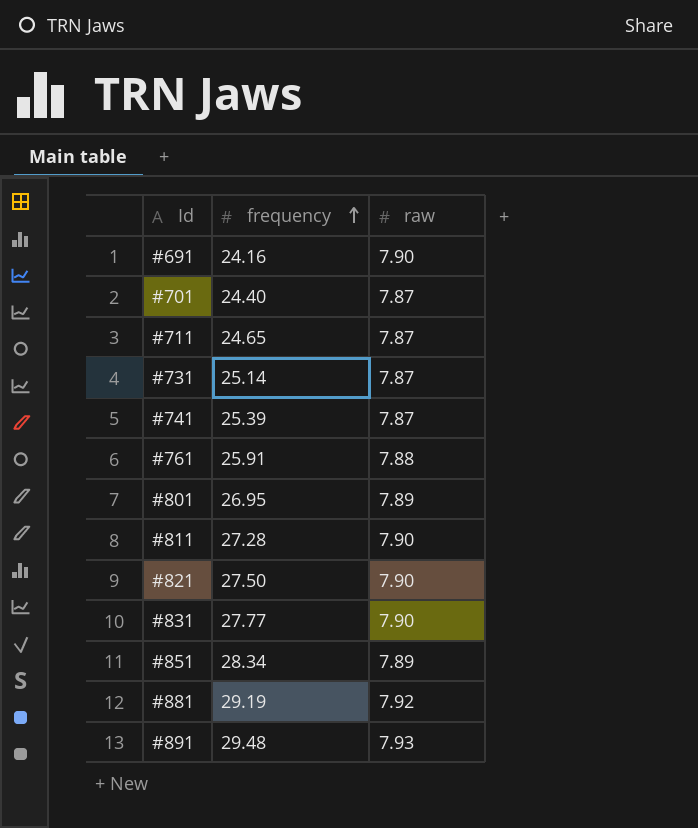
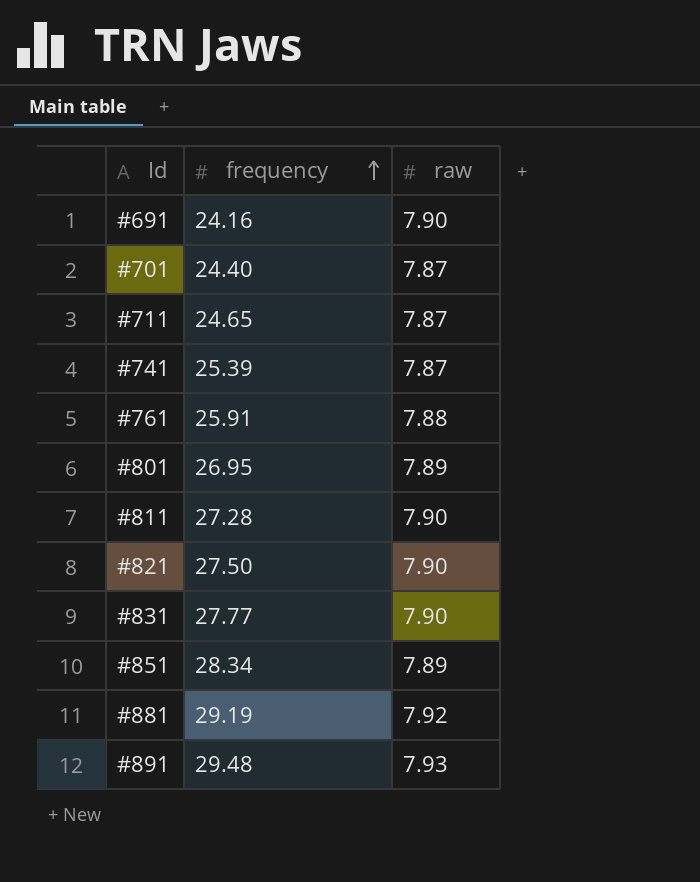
row #731: 25.14 | 7.87 -> none

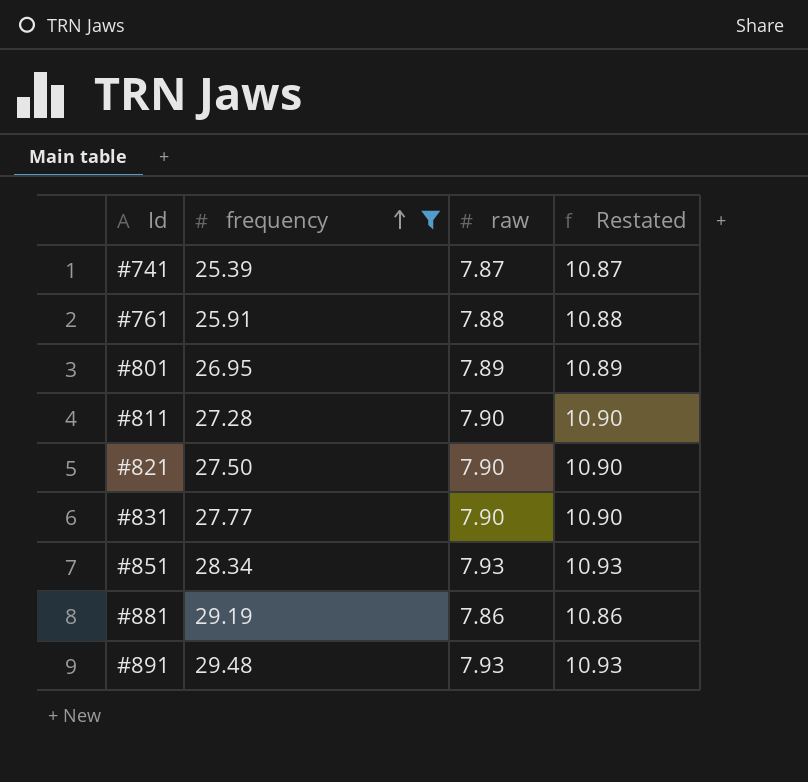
filter: none -> frequency >= 25.39
column Restated | formula: none -> [raw] + 3
#851 | raw: 7.89 -> 7.93
#881 | raw: 7.92 -> 7.86

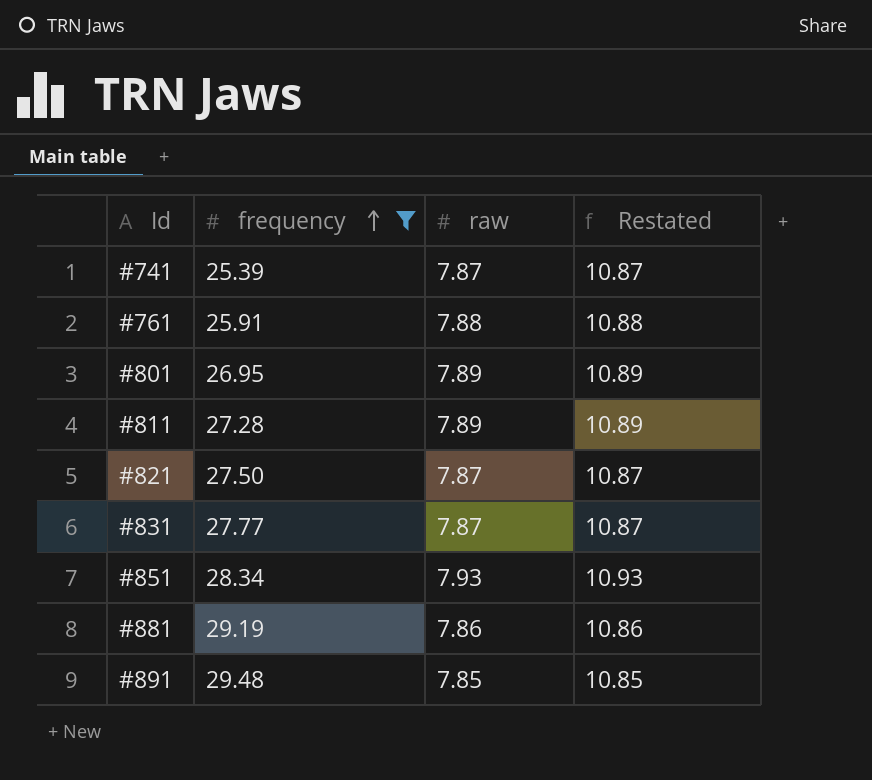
#811 | raw: 7.90 -> 7.89
#811 | Restated: 10.90 -> 10.89
#821 | raw: 7.90 -> 7.87
#821 | Restated: 10.90 -> 10.87
#831 | raw: 7.90 -> 7.87
#831 | Restated: 10.90 -> 10.87
#891 | raw: 7.93 -> 7.85
#891 | Restated: 10.93 -> 10.85

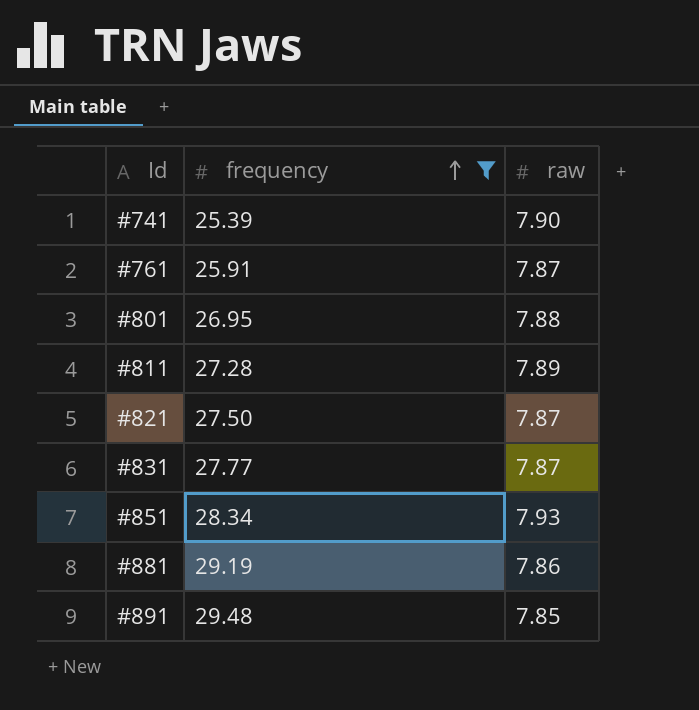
column Restated | formula: [raw] + 3 -> none
#741 | raw: 7.87 -> 7.90
#761 | raw: 7.88 -> 7.87
#801 | raw: 7.89 -> 7.88

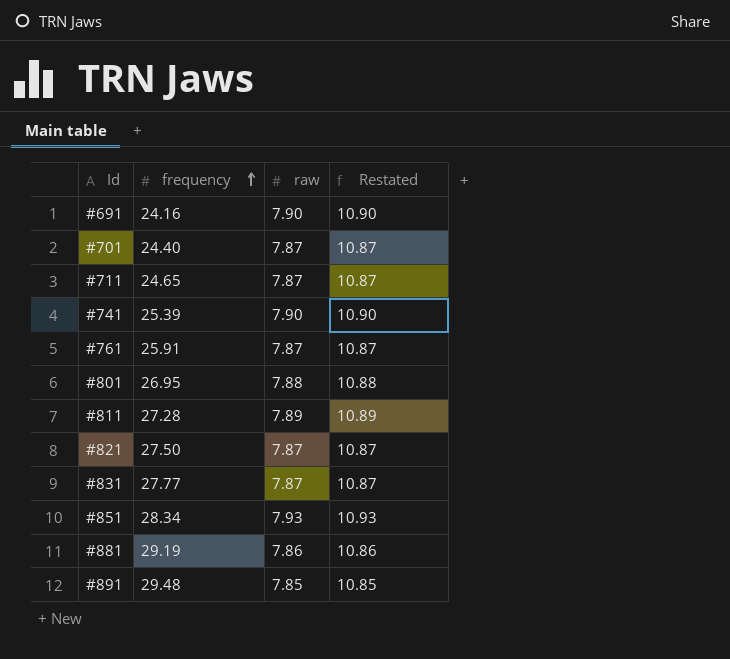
filter: frequency >= 25.39 -> none
column Restated | formula: none -> [raw] + 3

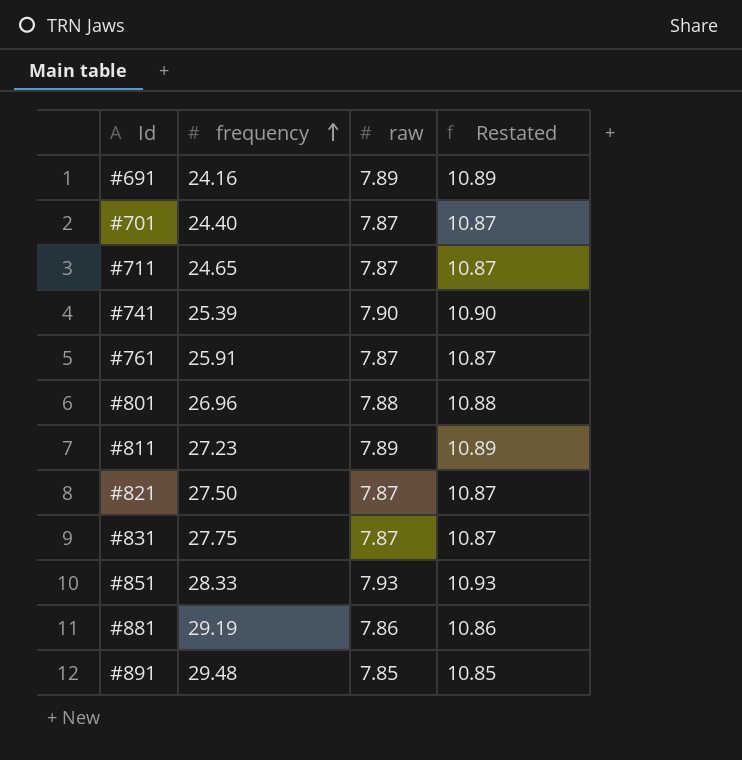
#691 | raw: 7.90 -> 7.89
#691 | Restated: 10.90 -> 10.89
#801 | frequency: 26.95 -> 26.96
#811 | frequency: 27.28 -> 27.23
#831 | frequency: 27.77 -> 27.75
#851 | frequency: 28.34 -> 28.33

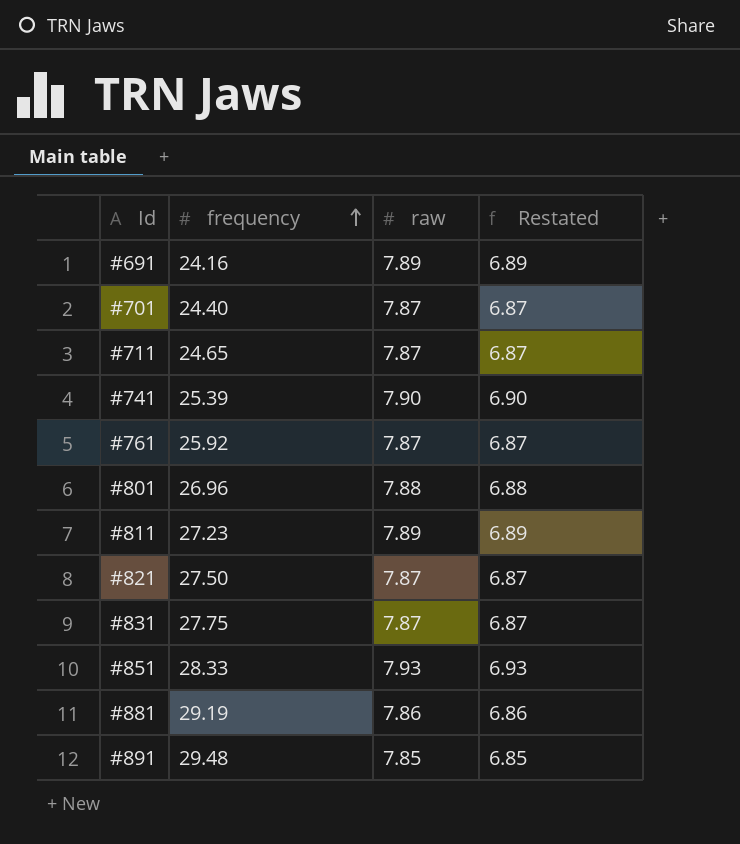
column Restated | formula: [raw] + 3 -> [raw] - 1
#761 | frequency: 25.91 -> 25.92

